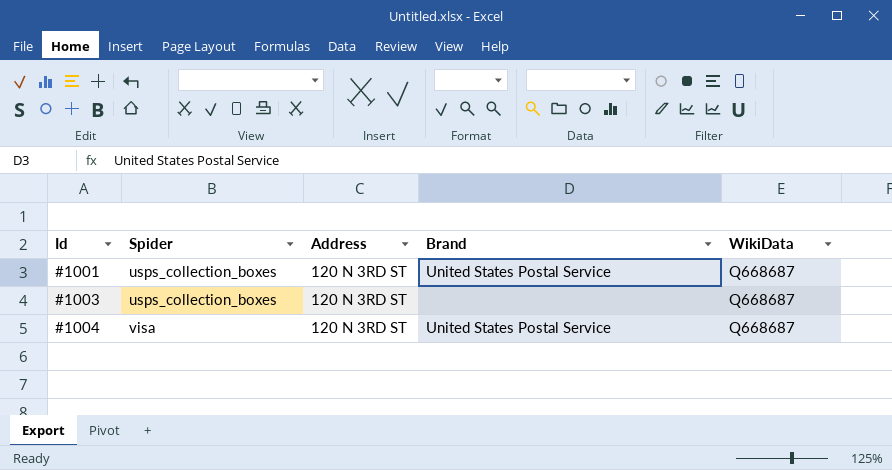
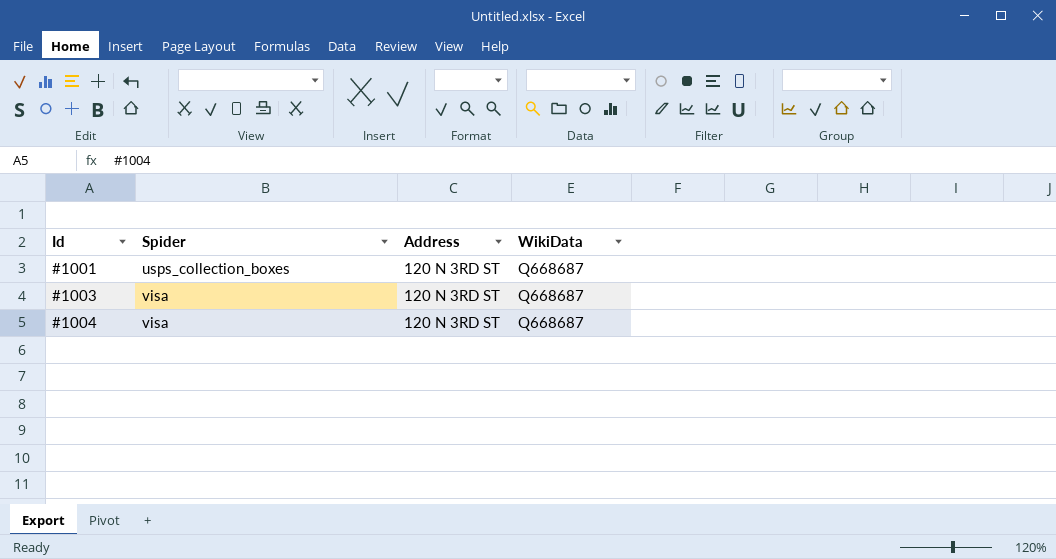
column Brand | position: 4 -> none
#1003 | Spider: usps_collection_boxes -> visa

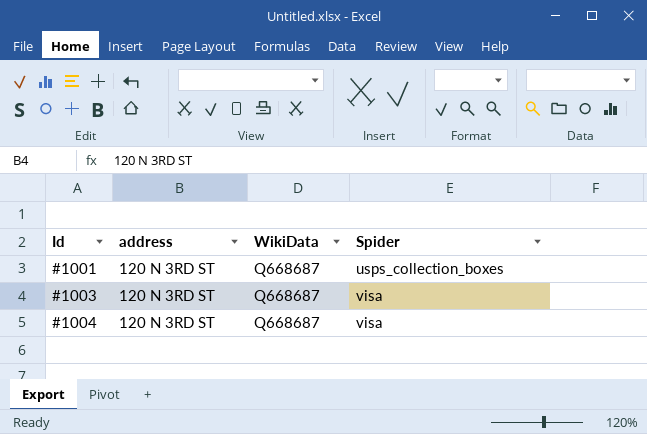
column name: Address -> address
column Spider | position: 2 -> 4

